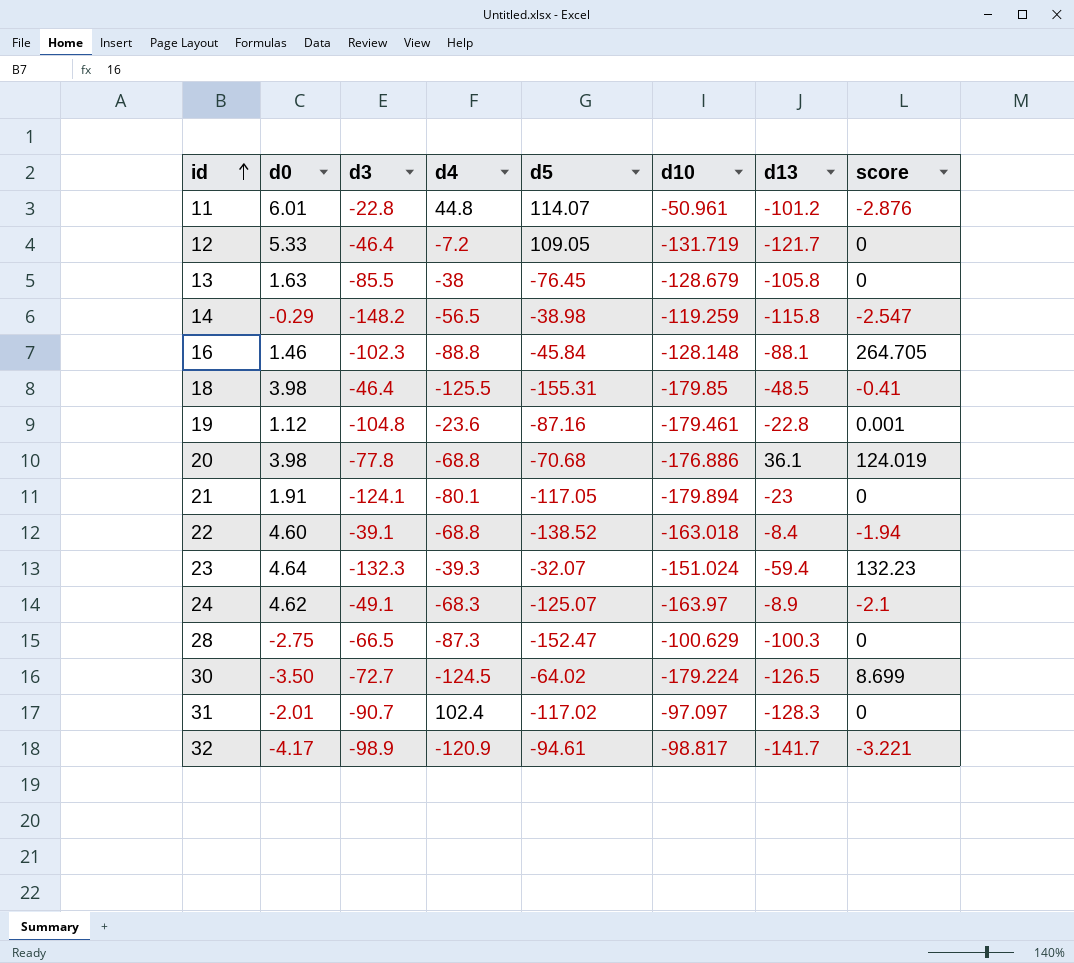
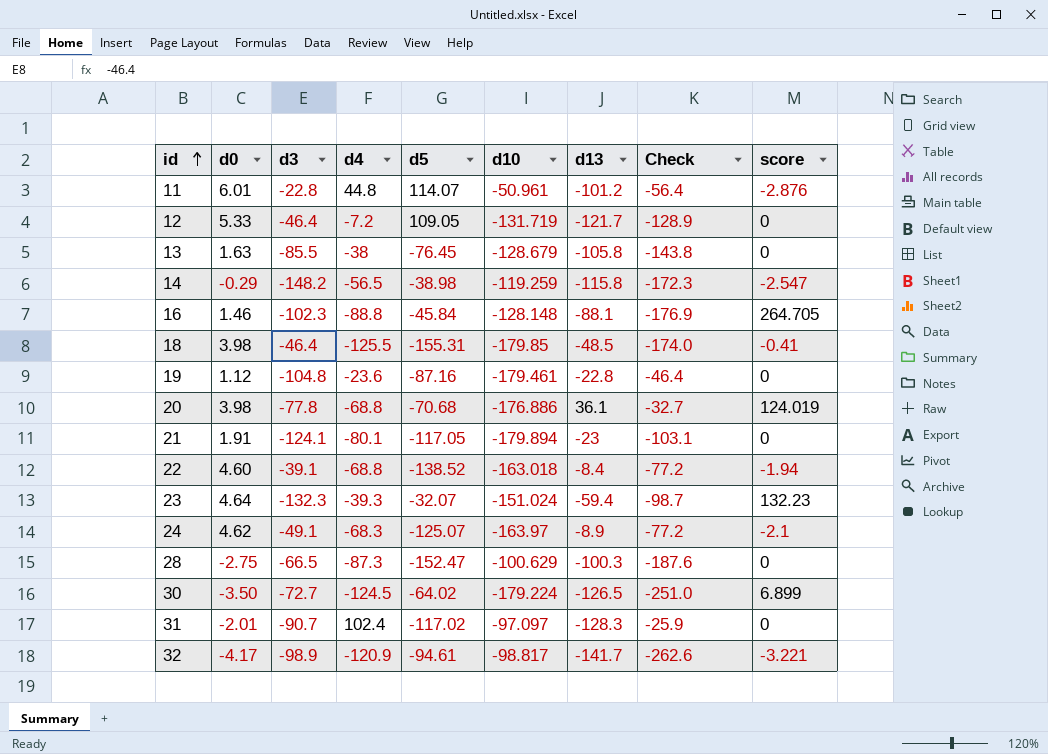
column Check | formula: none -> [d4] + [d13]
19 | score: 0.001 -> 0
30 | score: 8.699 -> 6.899

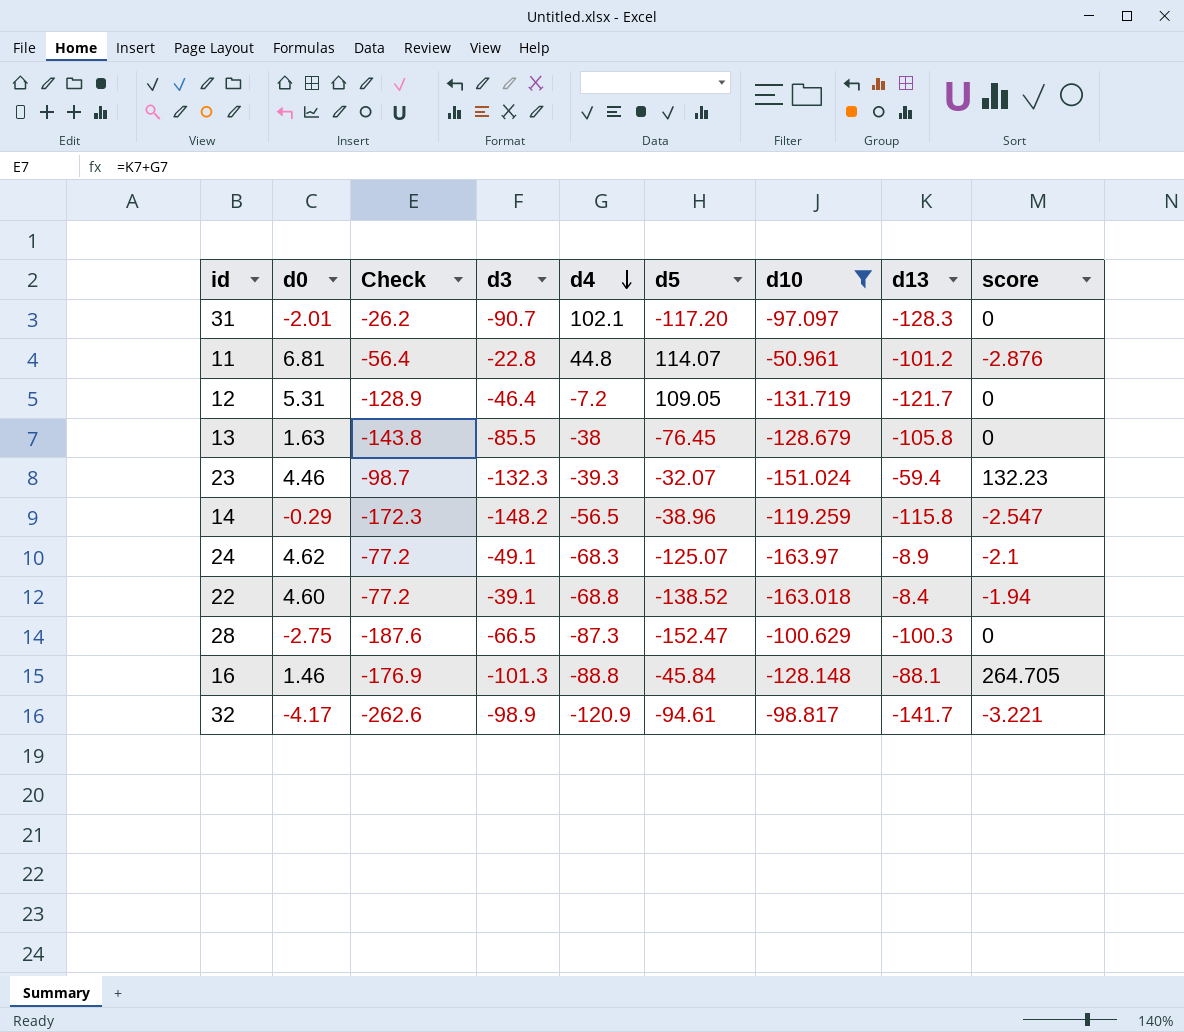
filter: none -> d10 >= -163.97
row order: id ascending -> d4 descending
column Check | position: 8 -> 3
31 | Check: -25.9 -> -26.2
31 | d4: 102.4 -> 102.1
31 | d5: -117.02 -> -117.20
11 | d0: 6.01 -> 6.81
12 | d0: 5.33 -> 5.31
23 | d0: 4.64 -> 4.46
14 | d5: -38.98 -> -38.96
16 | d3: -102.3 -> -101.3

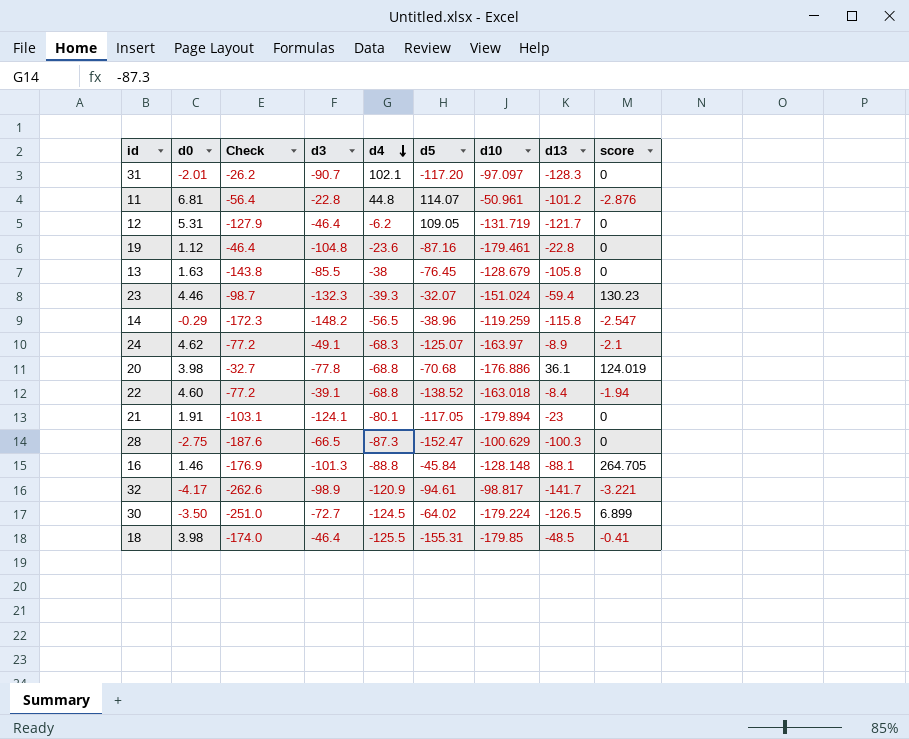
filter: d10 >= -163.97 -> none
12 | Check: -128.9 -> -127.9
12 | d4: -7.2 -> -6.2
23 | score: 132.23 -> 130.23

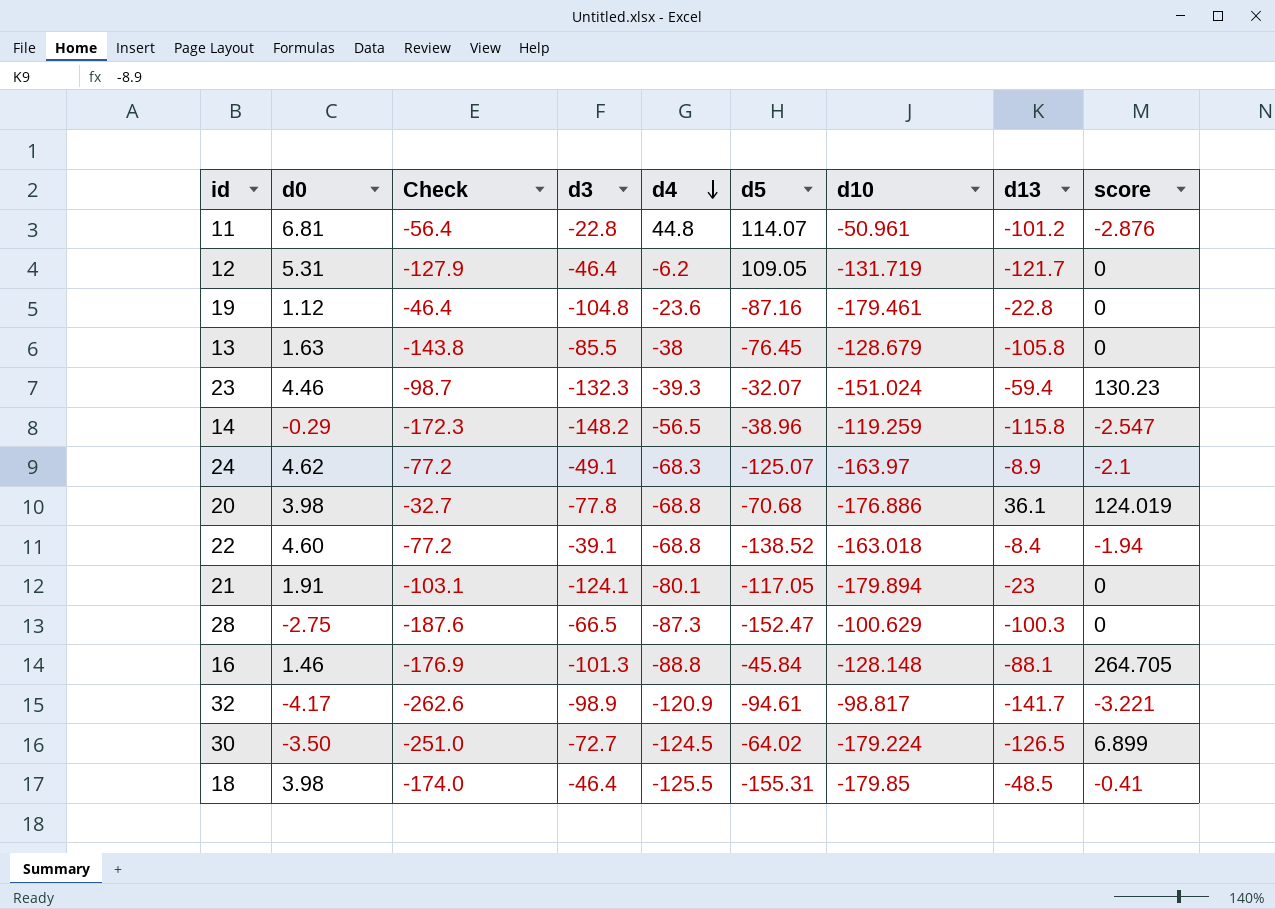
row 31: -2.01 | -26.2 | -90.7 | 102.1 | -117.20 | -97.097 | -128.3 | 0 -> none

